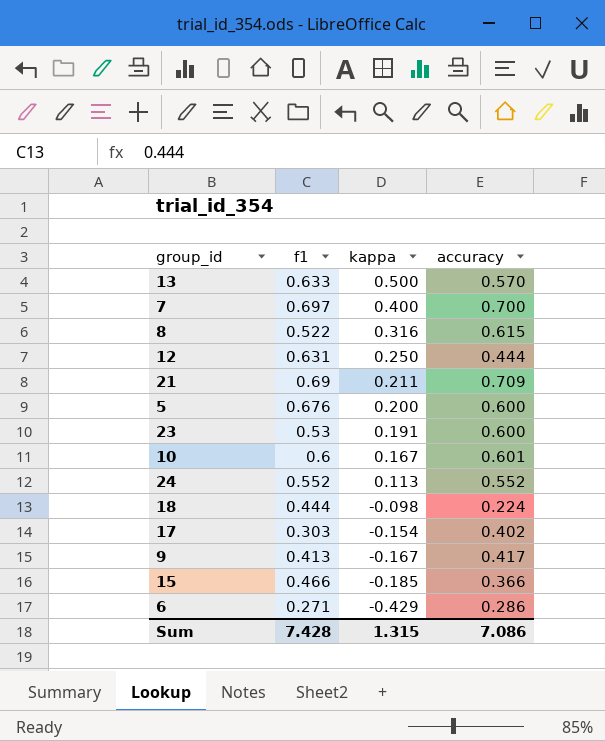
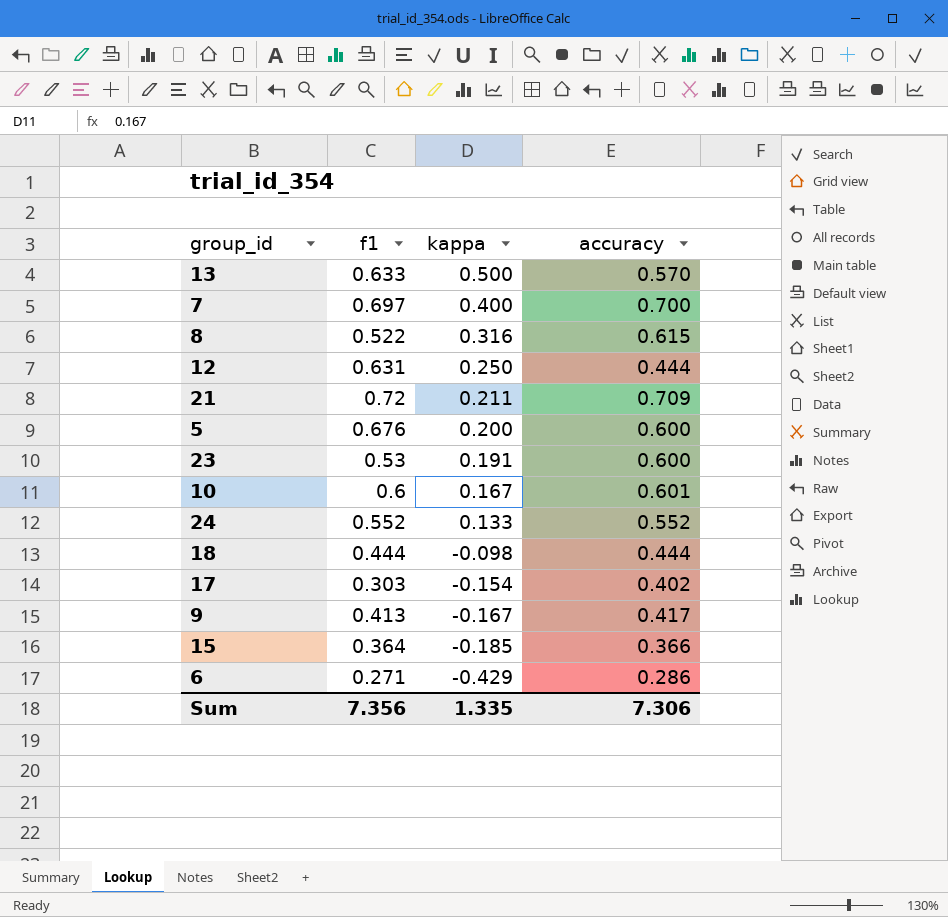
21 | f1: 0.69 -> 0.72
24 | kappa: 0.113 -> 0.133
18 | accuracy: 0.224 -> 0.444
15 | f1: 0.466 -> 0.364
Sum | f1: 7.428 -> 7.356
Sum | kappa: 1.315 -> 1.335
Sum | accuracy: 7.086 -> 7.306

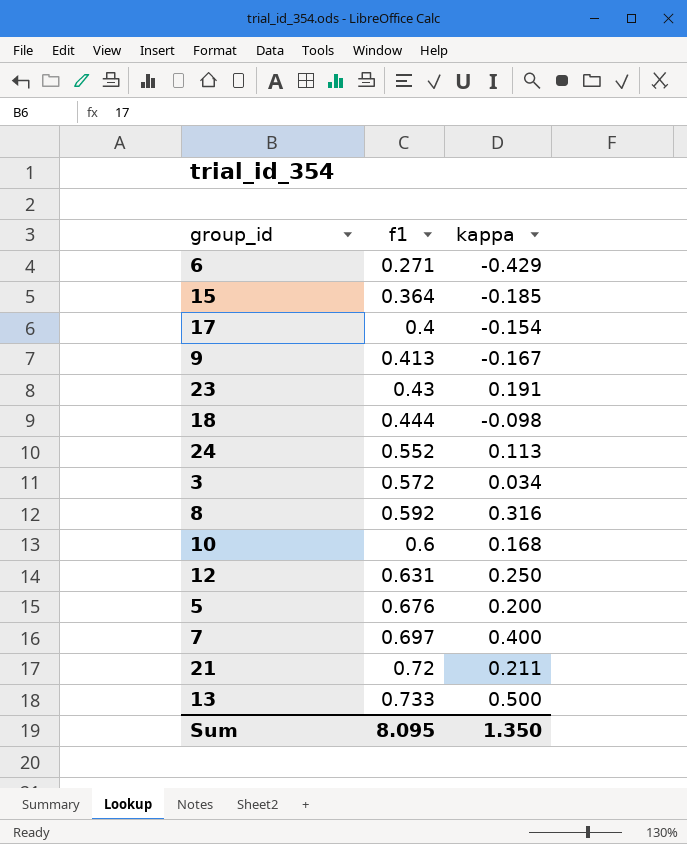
row order: kappa descending -> f1 ascending
column accuracy | position: 4 -> none
17 | f1: 0.303 -> 0.4
23 | f1: 0.53 -> 0.43
24 | kappa: 0.133 -> 0.113
row 3: none -> 0.572 | 0.034
8 | f1: 0.522 -> 0.592
10 | kappa: 0.167 -> 0.168
13 | f1: 0.633 -> 0.733
Sum | f1: 7.356 -> 8.095
Sum | kappa: 1.335 -> 1.350

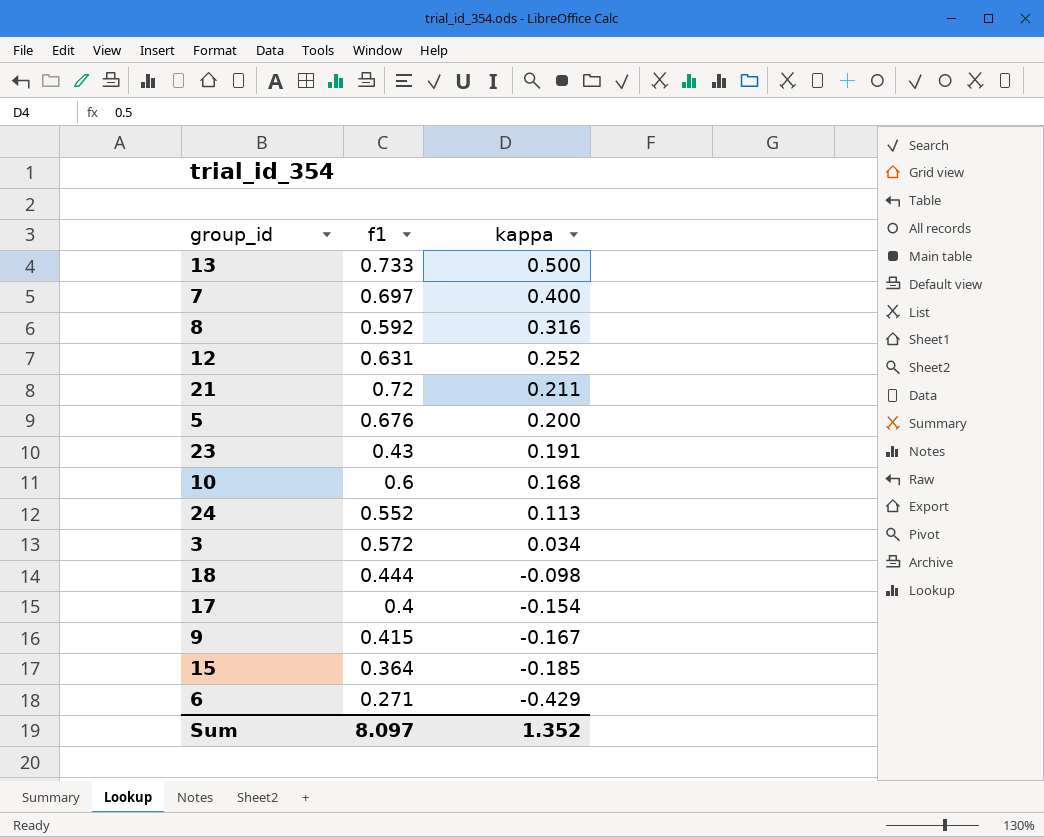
row order: f1 ascending -> kappa descending
12 | kappa: 0.250 -> 0.252
9 | f1: 0.413 -> 0.415
Sum | f1: 8.095 -> 8.097
Sum | kappa: 1.350 -> 1.352

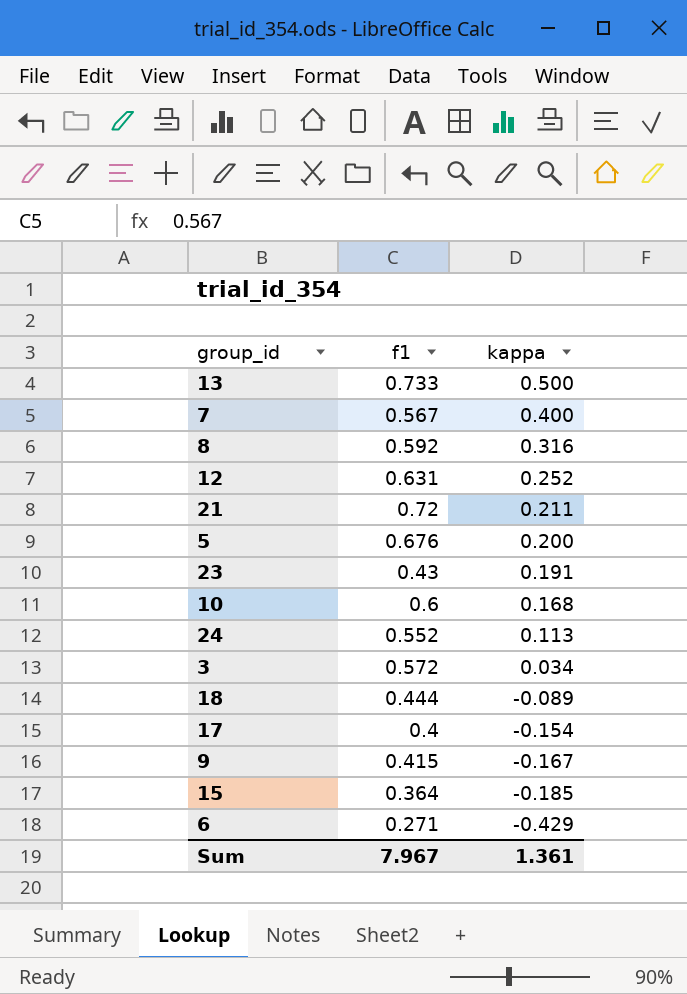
7 | f1: 0.697 -> 0.567
18 | kappa: -0.098 -> -0.089
Sum | f1: 8.097 -> 7.967
Sum | kappa: 1.352 -> 1.361

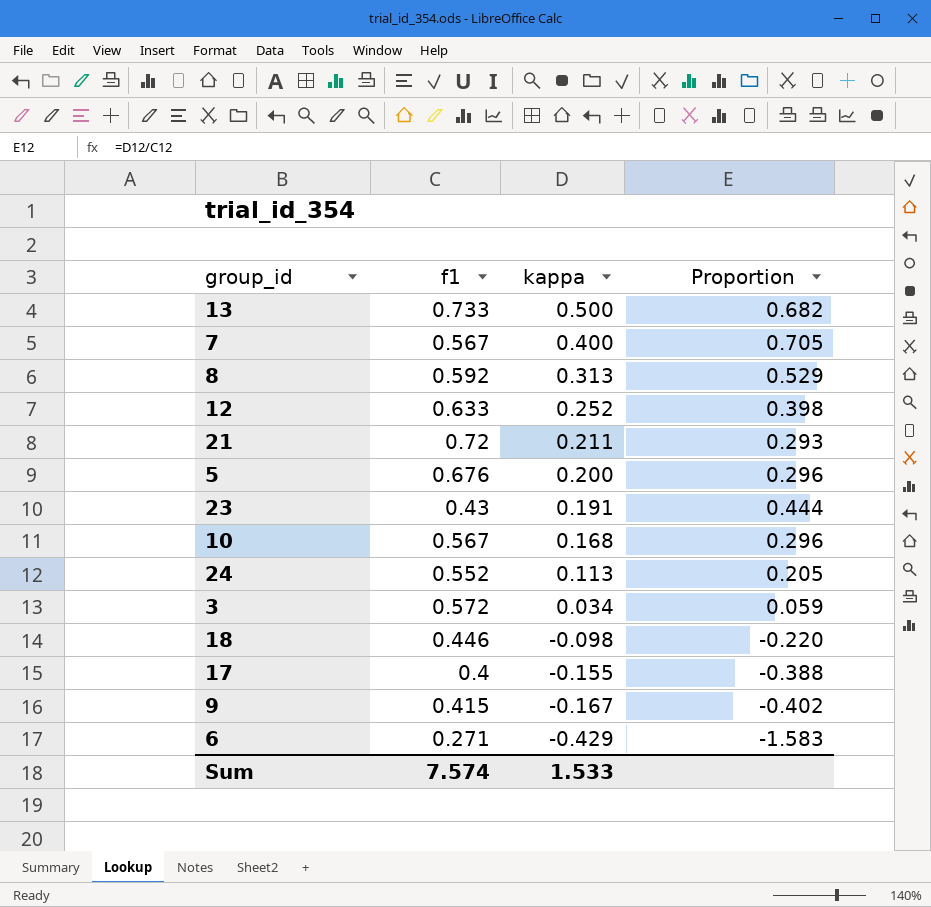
column Proportion | formula: none -> [kappa] / [f1]
row 15: 0.364 | -0.185 -> none
8 | kappa: 0.316 -> 0.313
12 | f1: 0.631 -> 0.633
10 | f1: 0.6 -> 0.567
18 | f1: 0.444 -> 0.446
18 | kappa: -0.089 -> -0.098
17 | kappa: -0.154 -> -0.155
Sum | f1: 7.967 -> 7.574
Sum | kappa: 1.361 -> 1.533

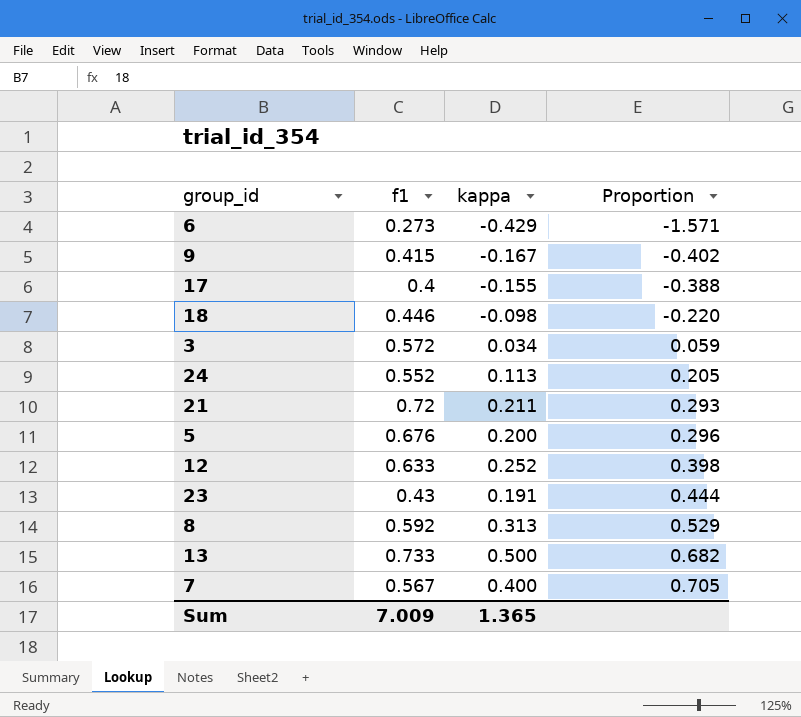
row order: kappa descending -> Proportion ascending
row 10: 0.567 | 0.168 | 0.296 -> none
6 | f1: 0.271 -> 0.273
6 | Proportion: -1.583 -> -1.571
Sum | f1: 7.574 -> 7.009
Sum | kappa: 1.533 -> 1.365

